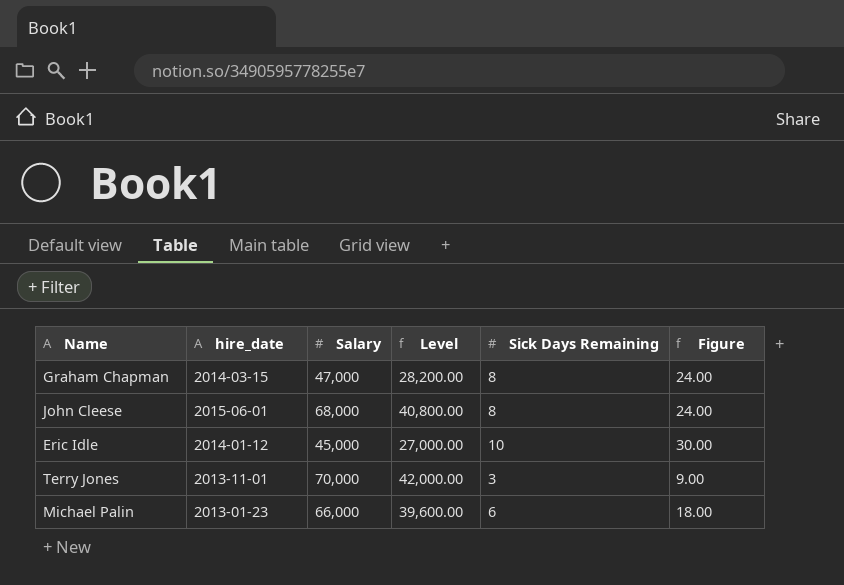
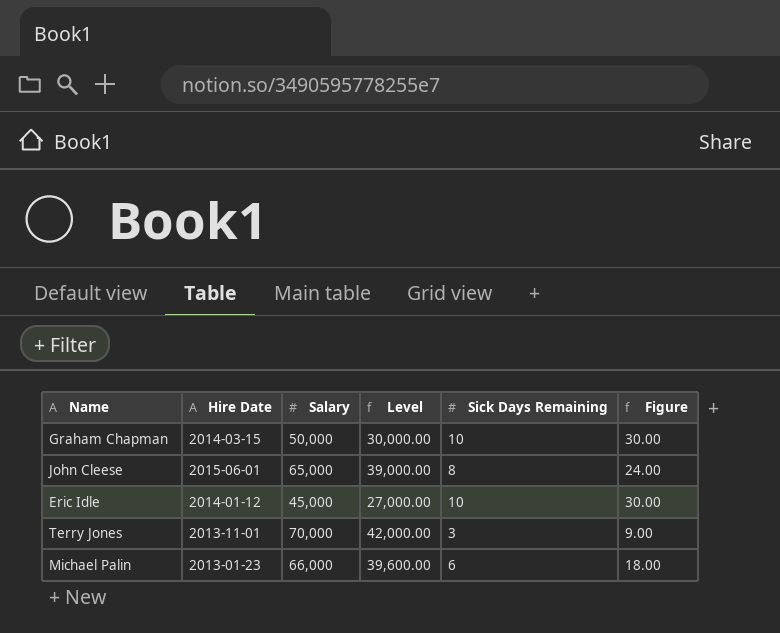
column name: hire_date -> Hire Date
Graham Chapman | Salary: 47,000 -> 50,000
Graham Chapman | Level: 28,200.00 -> 30,000.00
Graham Chapman | Sick Days Remaining: 8 -> 10
Graham Chapman | Figure: 24.00 -> 30.00
John Cleese | Salary: 68,000 -> 65,000
John Cleese | Level: 40,800.00 -> 39,000.00

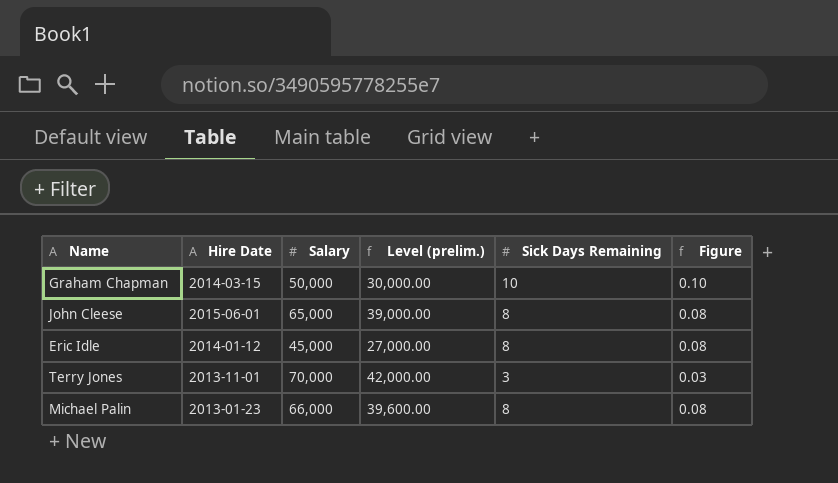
column name: Level -> Level (prelim.)
column Figure | formula: [Sick Days Remaining] * 3 -> [Sick Days Remaining] * 0.01
Eric Idle | Sick Days Remaining: 10 -> 8
Michael Palin | Sick Days Remaining: 6 -> 8

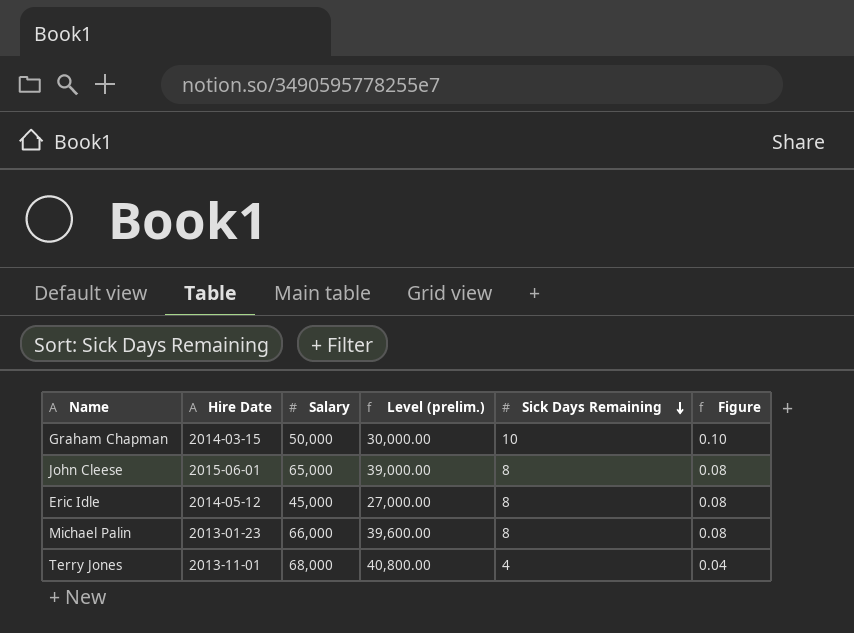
row order: none -> Sick Days Remaining descending
Eric Idle | Hire Date: 2014-01-12 -> 2014-05-12
Terry Jones | Salary: 70,000 -> 68,000
Terry Jones | Level (prelim.): 42,000.00 -> 40,800.00
Terry Jones | Sick Days Remaining: 3 -> 4
Terry Jones | Figure: 0.03 -> 0.04

